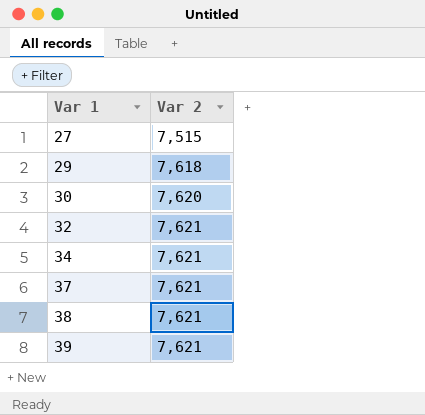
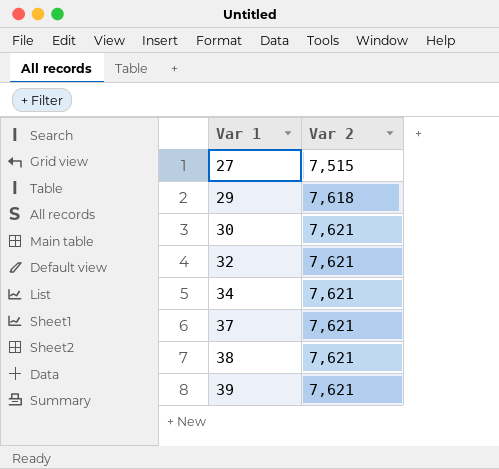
30 | Var 2: 7,620 -> 7,621

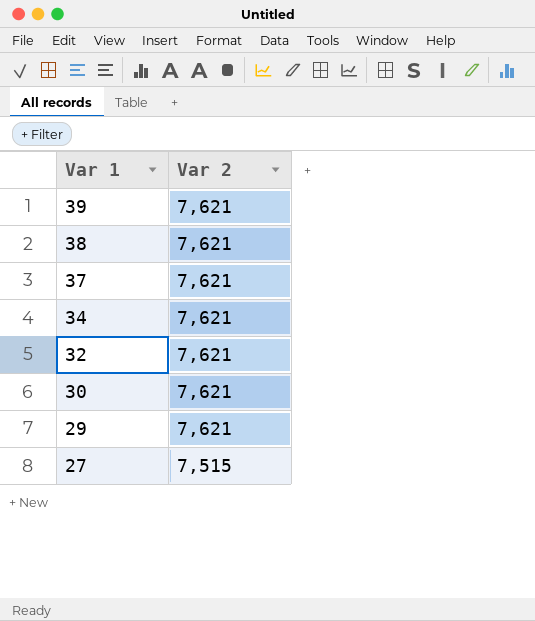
row order: Var 1 ascending -> Var 1 descending
29 | Var 2: 7,618 -> 7,621

